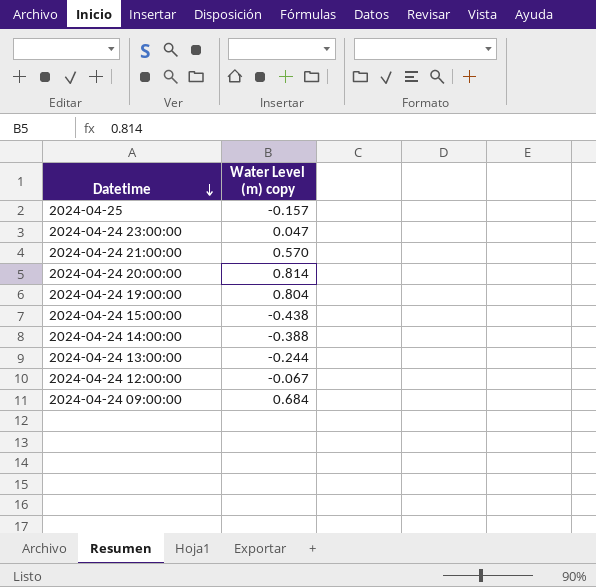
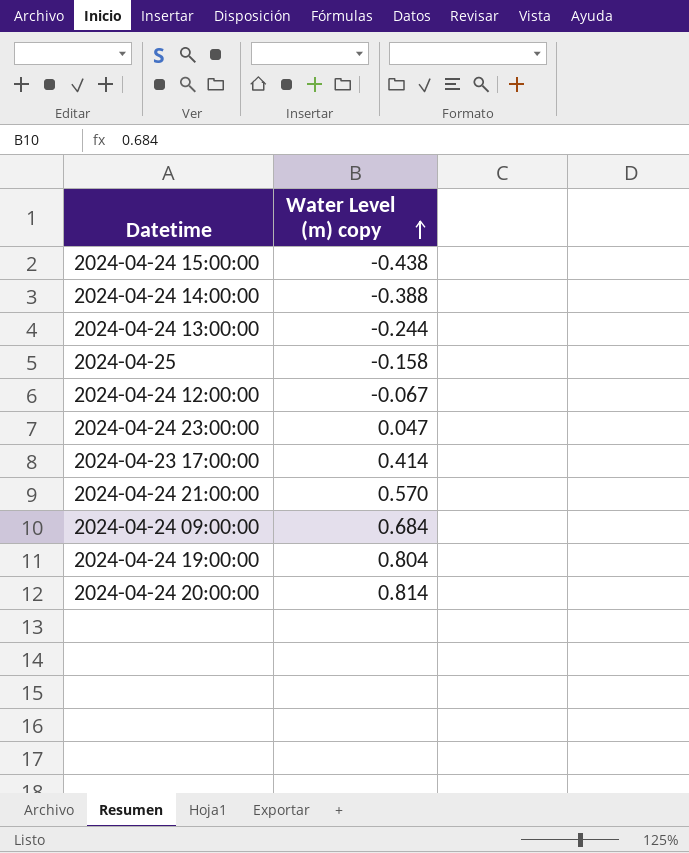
row order: Datetime descending -> Water Level (m) copy ascending
2024-04-25 | Water Level (m) copy: -0.157 -> -0.158
row 2024-04-23 17:00:00: none -> 0.414

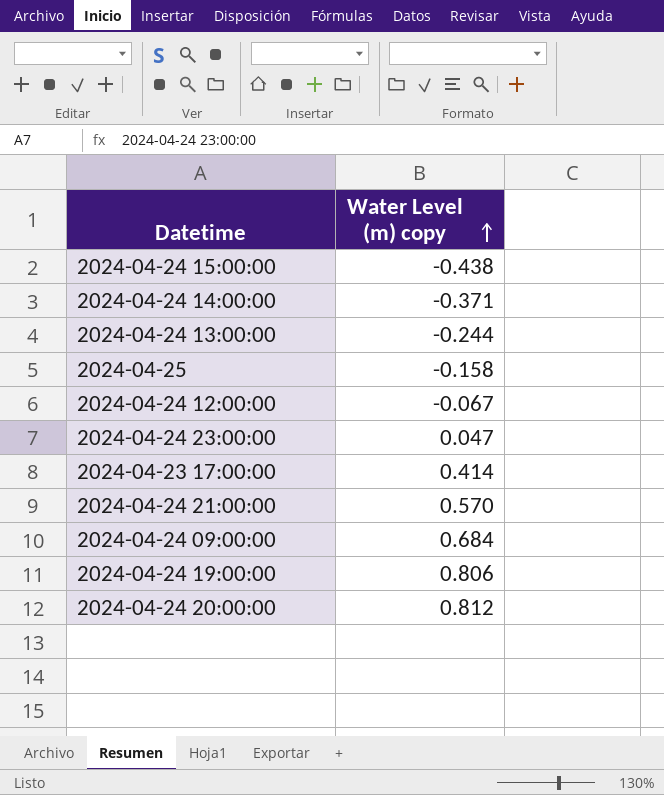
2024-04-24 14:00:00 | Water Level (m) copy: -0.388 -> -0.371
2024-04-24 19:00:00 | Water Level (m) copy: 0.804 -> 0.806
2024-04-24 20:00:00 | Water Level (m) copy: 0.814 -> 0.812

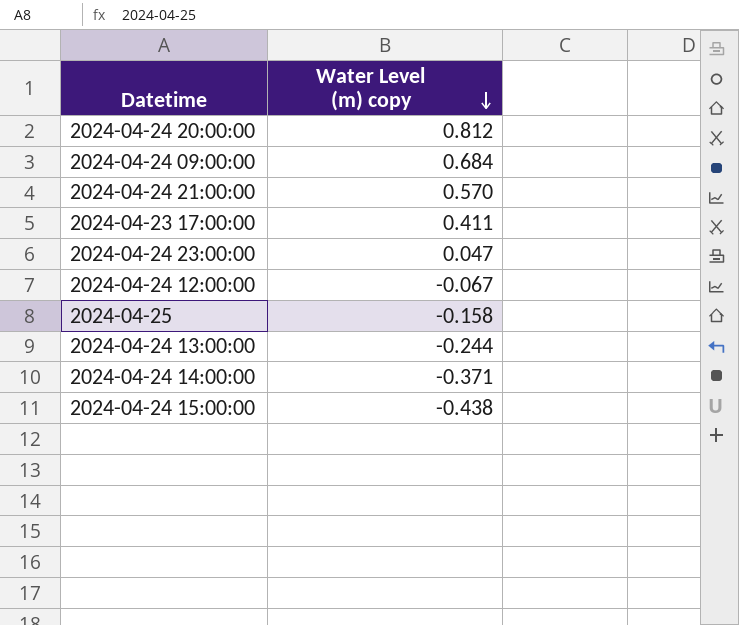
row order: Water Level (m) copy ascending -> Water Level (m) copy descending
row 2024-04-24 19:00:00: 0.806 -> none
2024-04-23 17:00:00 | Water Level (m) copy: 0.414 -> 0.411

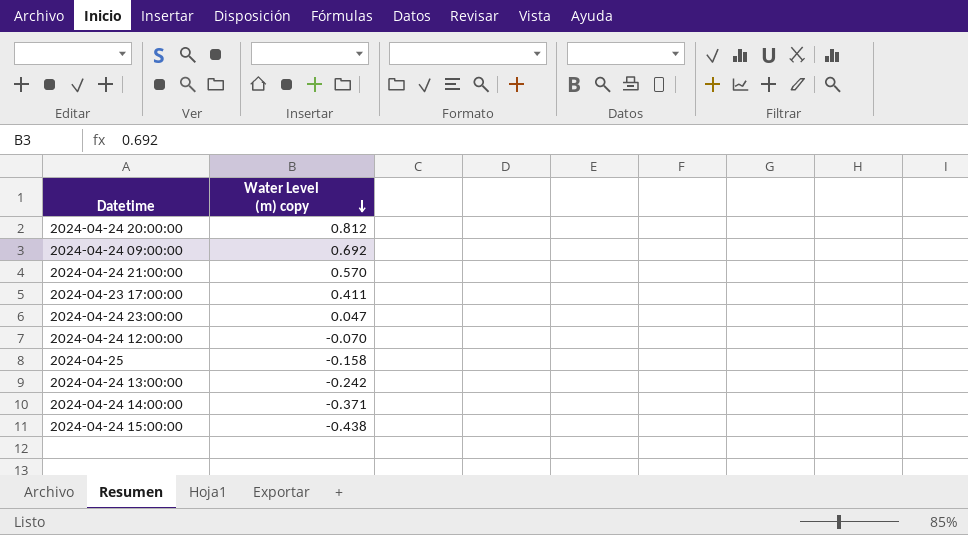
2024-04-24 09:00:00 | Water Level (m) copy: 0.684 -> 0.692
2024-04-24 12:00:00 | Water Level (m) copy: -0.067 -> -0.070
2024-04-24 13:00:00 | Water Level (m) copy: -0.244 -> -0.242

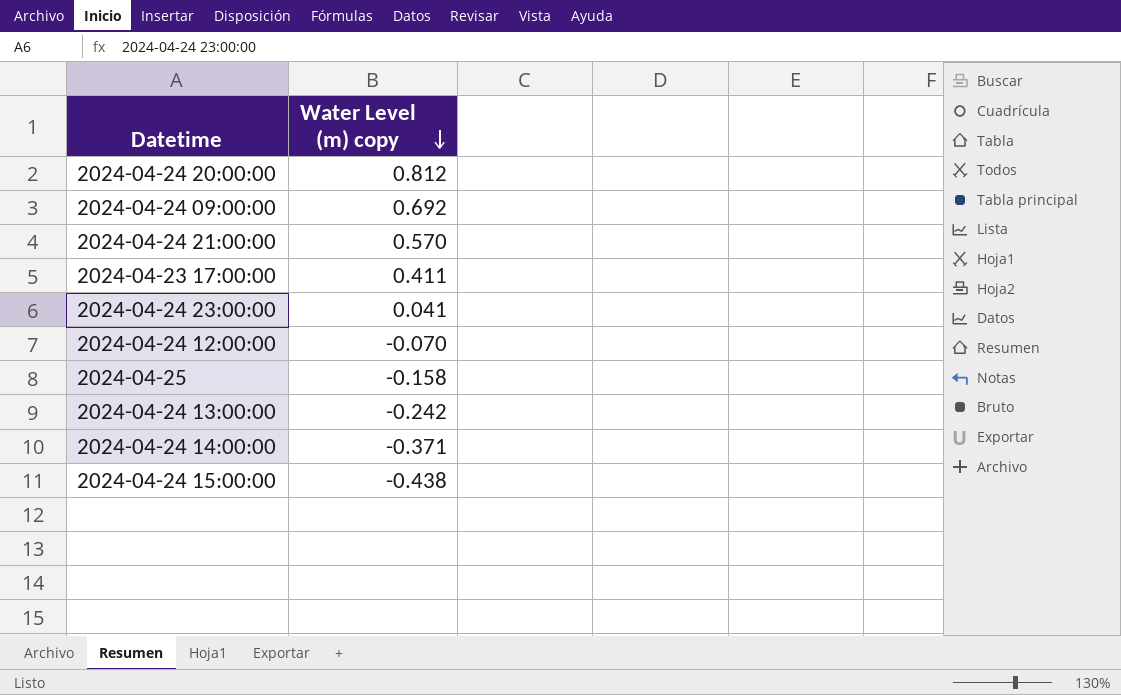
2024-04-24 23:00:00 | Water Level (m) copy: 0.047 -> 0.041

